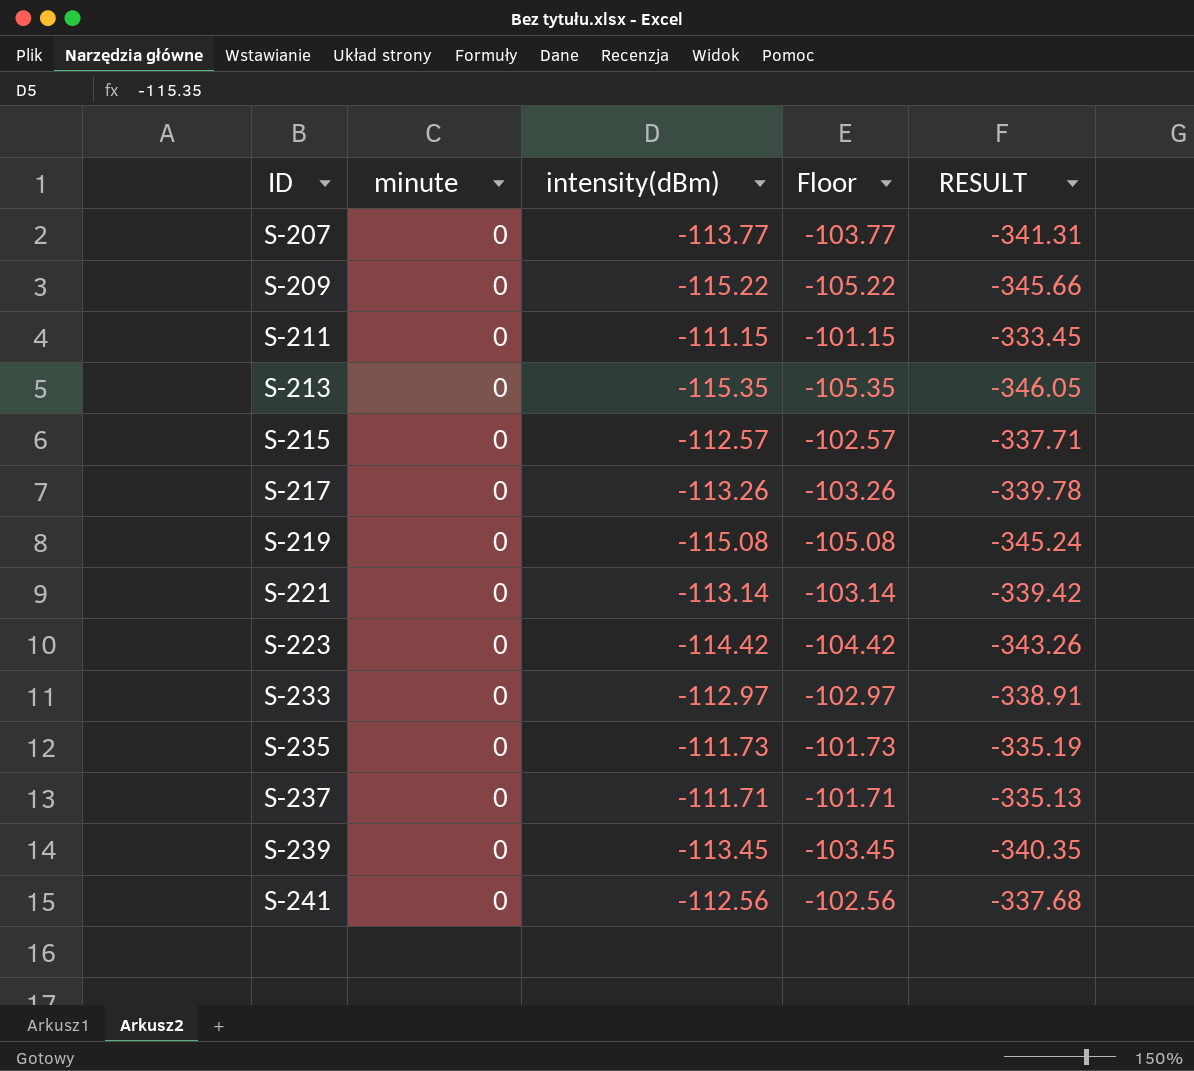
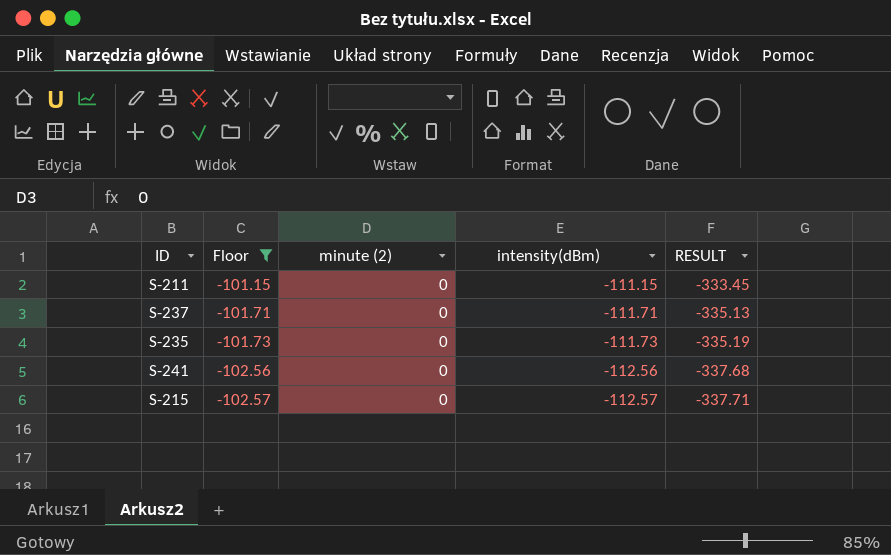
filter: none -> Floor >= -102.57
row order: ID ascending -> Floor descending
column Floor | position: 4 -> 2
column name: minute -> minute (2)

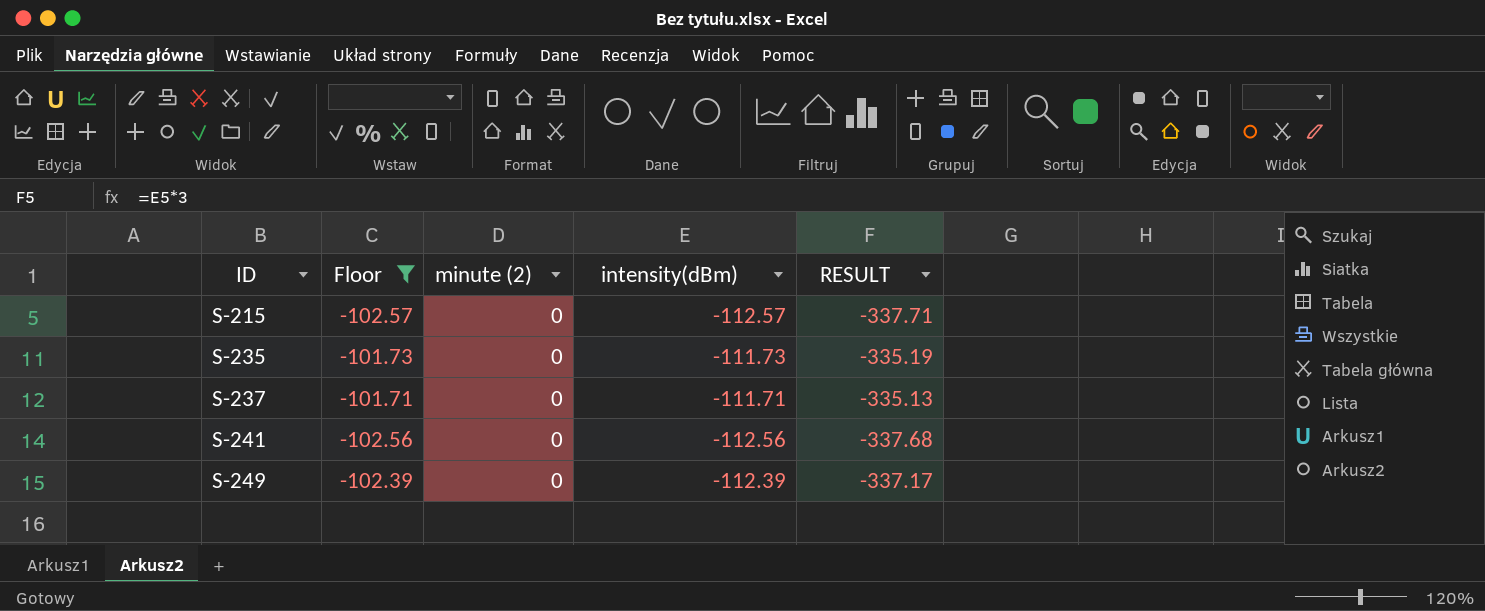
row order: Floor descending -> ID ascending
row S-211: -101.15 | 0 | -111.15 | -333.45 -> none
row S-249: none -> -102.39 | 0 | -112.39 | -337.17

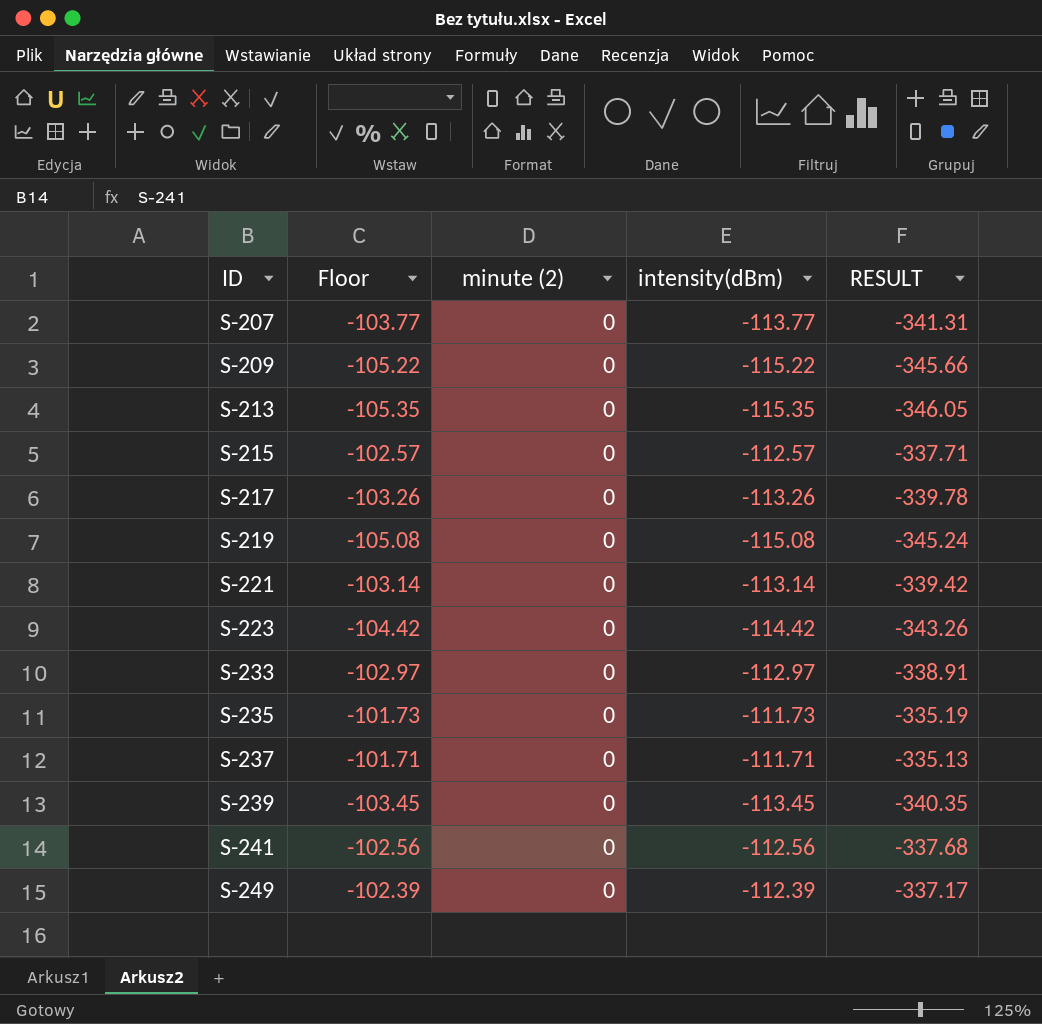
filter: Floor >= -102.57 -> none

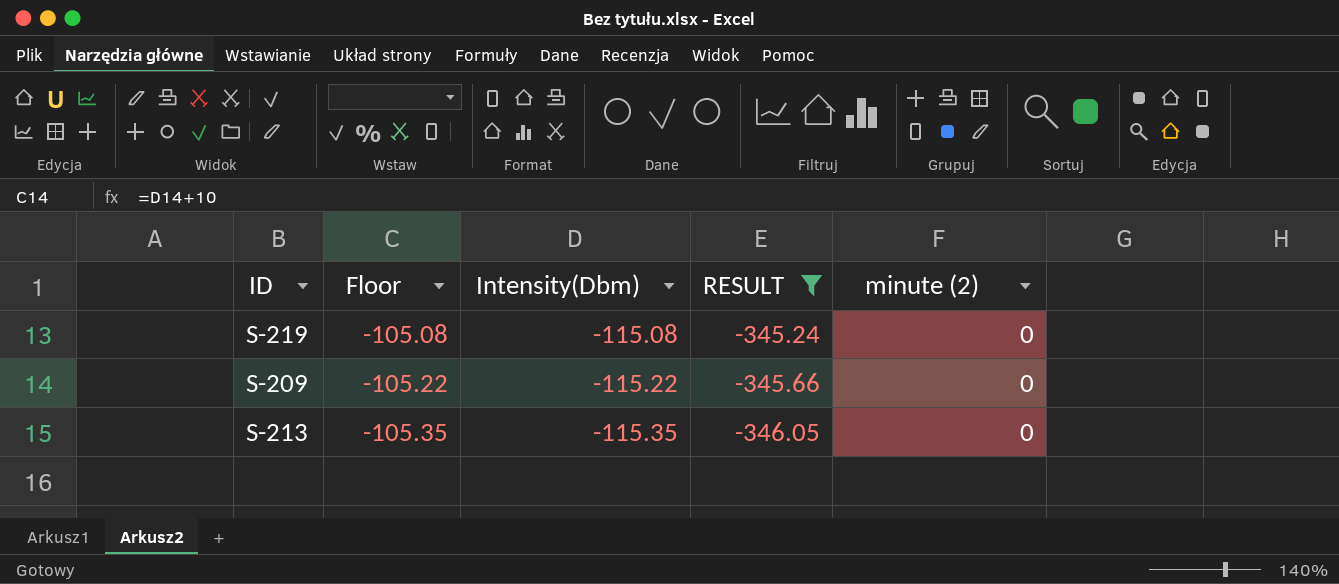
filter: none -> RESULT <= -345.24
row order: ID ascending -> Floor descending
column name: intensity(dBm) -> Intensity(Dbm)
column minute (2) | position: 3 -> 5

